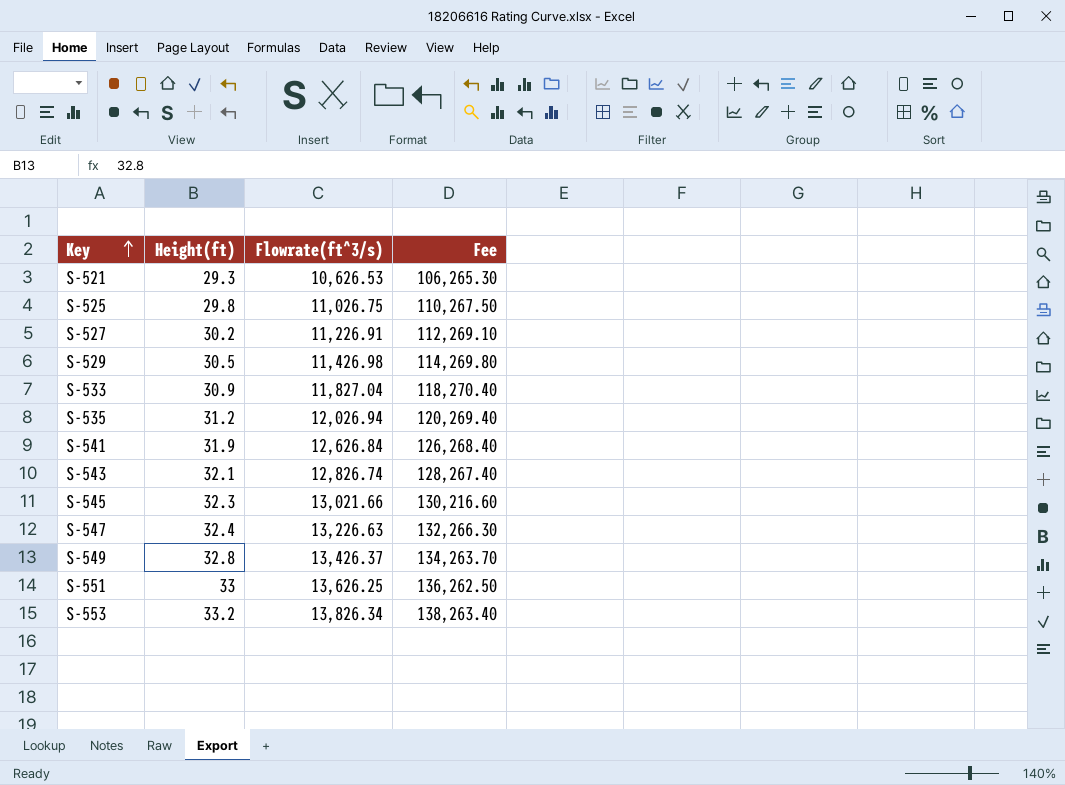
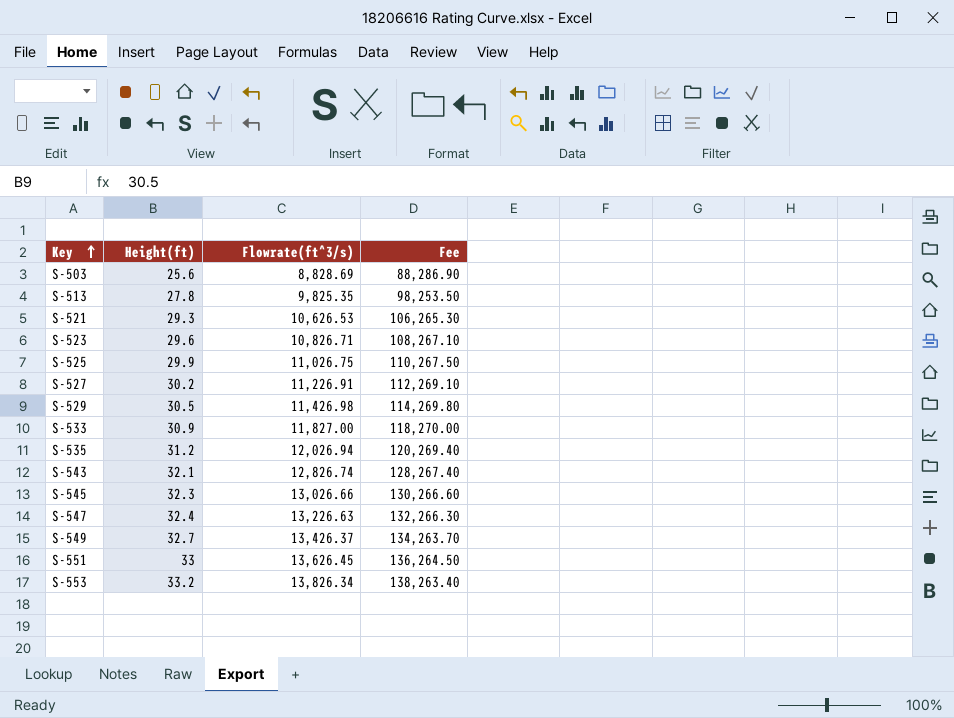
row S-541: 31.9 | 12,626.84 | 126,268.40 -> none
row S-503: none -> 25.6 | 8,828.69 | 88,286.90
row S-513: none -> 27.8 | 9,825.35 | 98,253.50
row S-523: none -> 29.6 | 10,826.71 | 108,267.10
S-525 | Height(ft): 29.8 -> 29.9
S-533 | Flowrate(ft^3/s): 11,827.04 -> 11,827.00
S-533 | Fee: 118,270.40 -> 118,270.00
S-545 | Flowrate(ft^3/s): 13,021.66 -> 13,026.66
S-545 | Fee: 130,216.60 -> 130,266.60
S-549 | Height(ft): 32.8 -> 32.7
S-551 | Flowrate(ft^3/s): 13,626.25 -> 13,626.45
S-551 | Fee: 136,262.50 -> 136,264.50

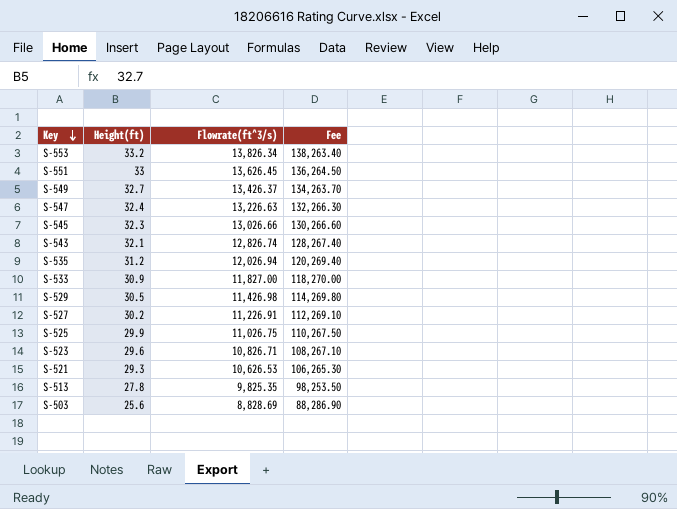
row order: Key ascending -> Key descending

